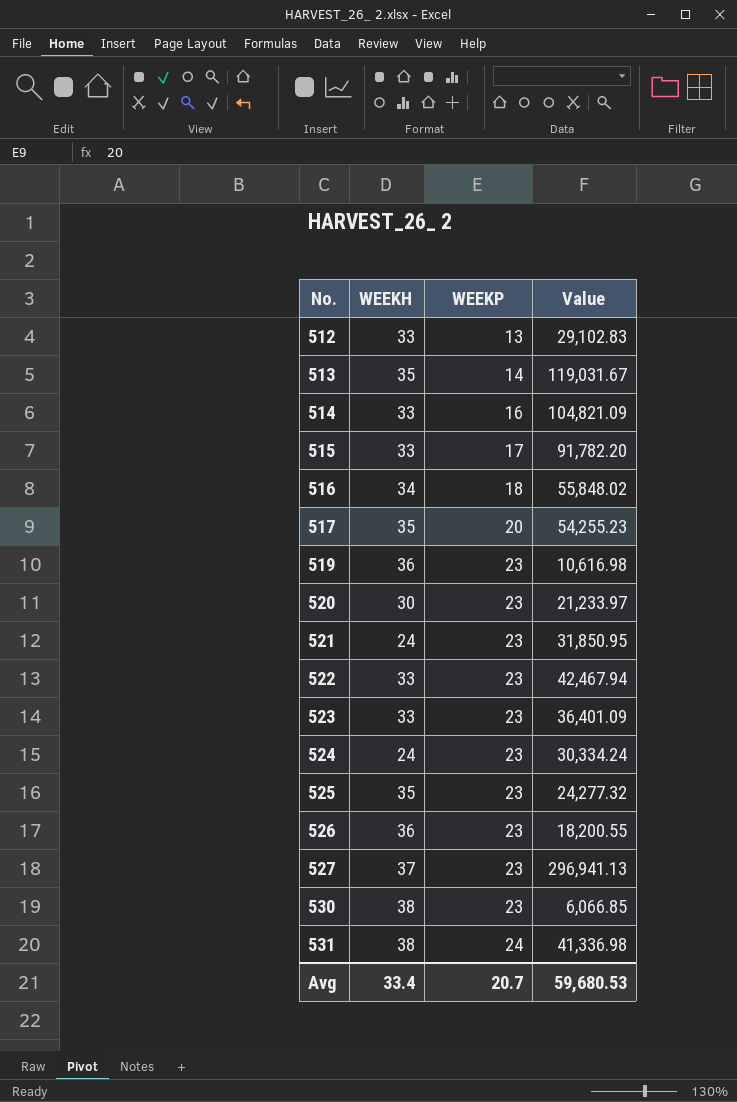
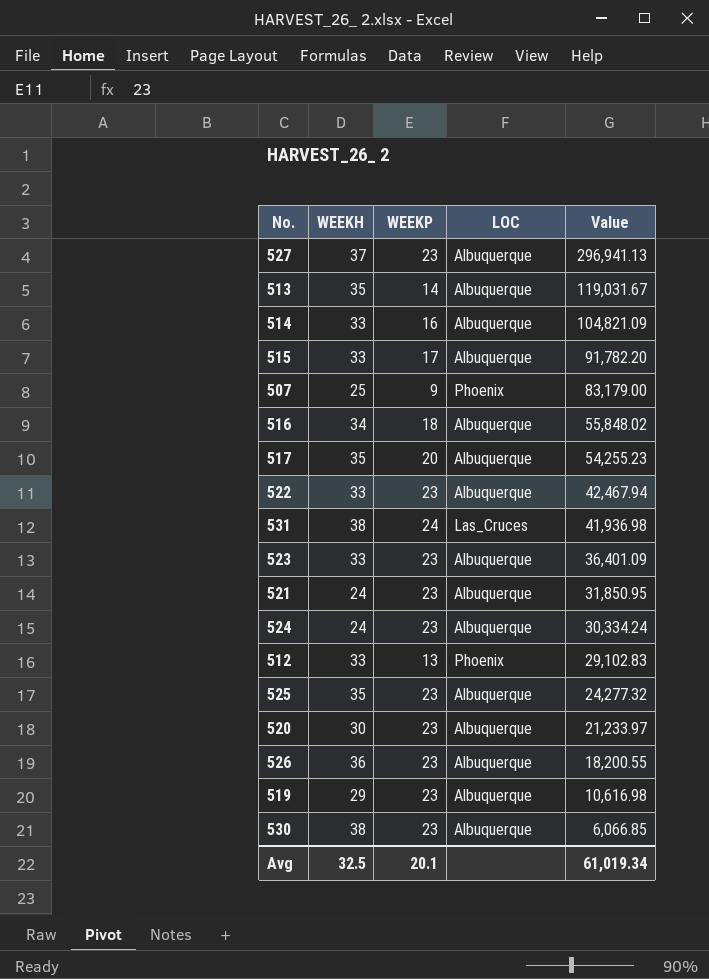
row order: No. ascending -> Value descending
column LOC | position: none -> 4
row 507: none -> 25 | 9 | Phoenix | 83,179.00
531 | Value: 41,336.98 -> 41,936.98
519 | WEEKH: 36 -> 29
Avg | WEEKH: 33.4 -> 32.5
Avg | WEEKP: 20.7 -> 20.1
Avg | Value: 59,680.53 -> 61,019.34

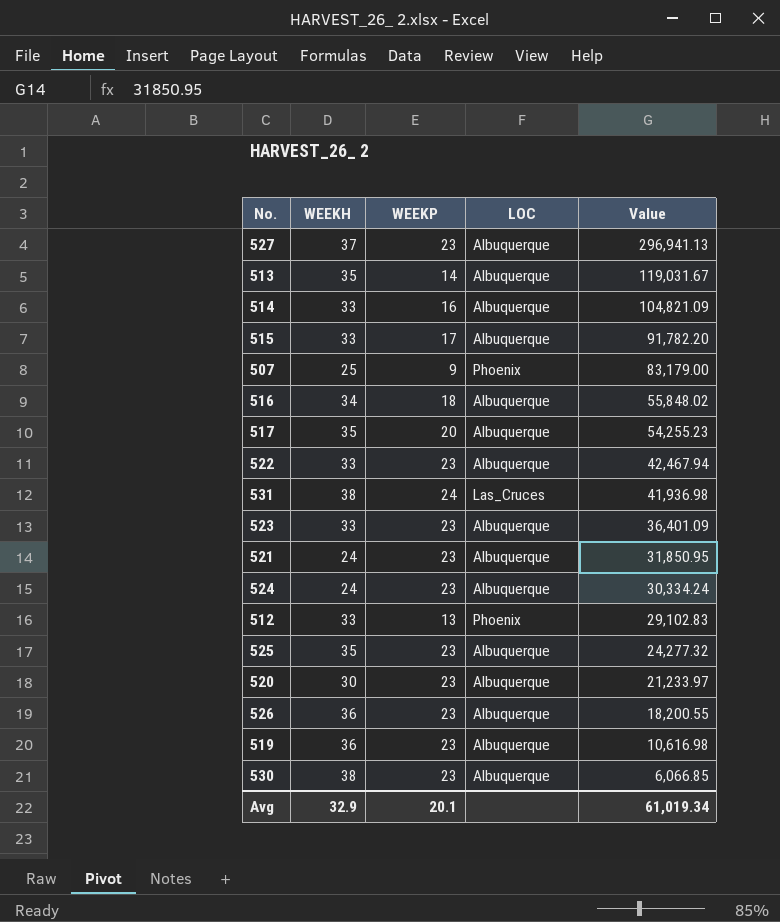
519 | WEEKH: 29 -> 36
Avg | WEEKH: 32.5 -> 32.9

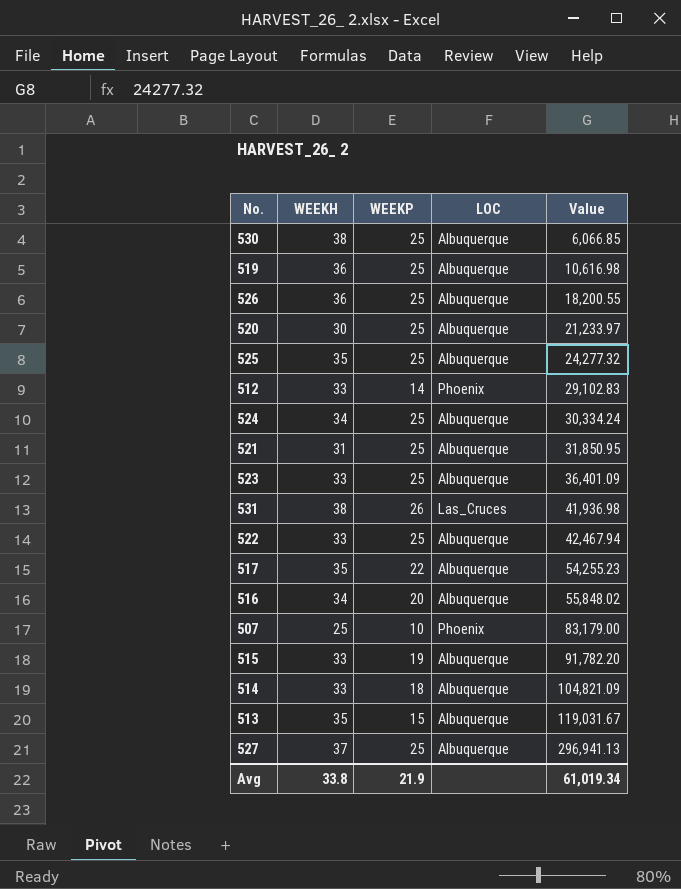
row order: Value descending -> Value ascending
530 | WEEKP: 23 -> 25
519 | WEEKP: 23 -> 25
526 | WEEKP: 23 -> 25
520 | WEEKP: 23 -> 25
525 | WEEKP: 23 -> 25
512 | WEEKP: 13 -> 14
524 | WEEKH: 24 -> 34
524 | WEEKP: 23 -> 25
521 | WEEKH: 24 -> 31
521 | WEEKP: 23 -> 25
523 | WEEKP: 23 -> 25
531 | WEEKP: 24 -> 26
522 | WEEKP: 23 -> 25
517 | WEEKP: 20 -> 22
516 | WEEKP: 18 -> 20
507 | WEEKP: 9 -> 10
515 | WEEKP: 17 -> 19
514 | WEEKP: 16 -> 18
513 | WEEKP: 14 -> 15
527 | WEEKP: 23 -> 25
Avg | WEEKH: 32.9 -> 33.8
Avg | WEEKP: 20.1 -> 21.9

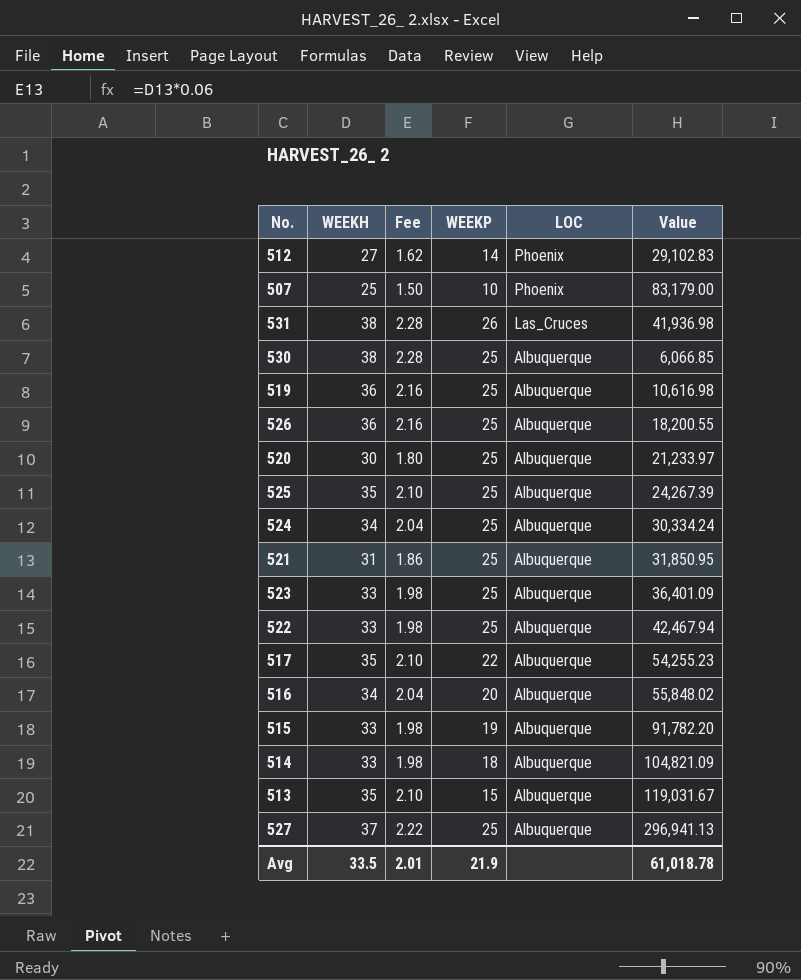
row order: Value ascending -> LOC descending
column Fee | formula: none -> [WEEKH] * 0.06
512 | WEEKH: 33 -> 27
525 | Value: 24,277.32 -> 24,267.39
Avg | WEEKH: 33.8 -> 33.5
Avg | Value: 61,019.34 -> 61,018.78

